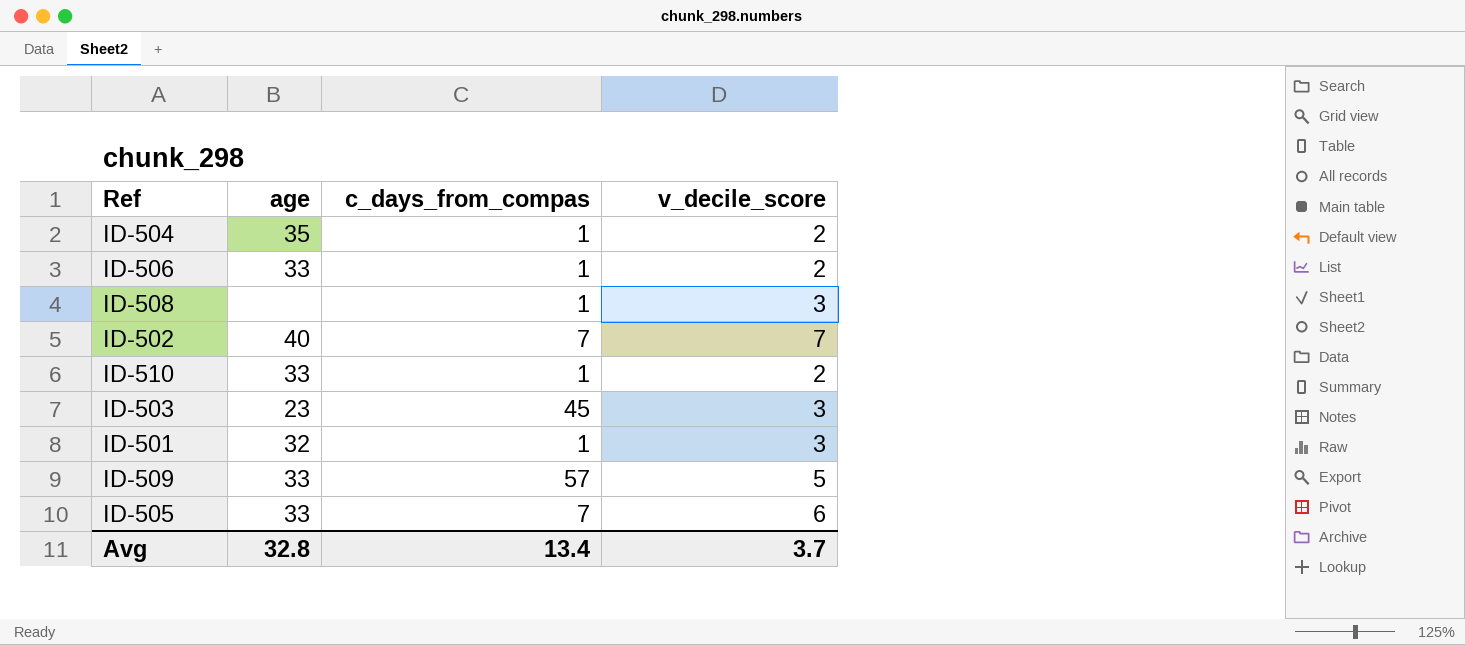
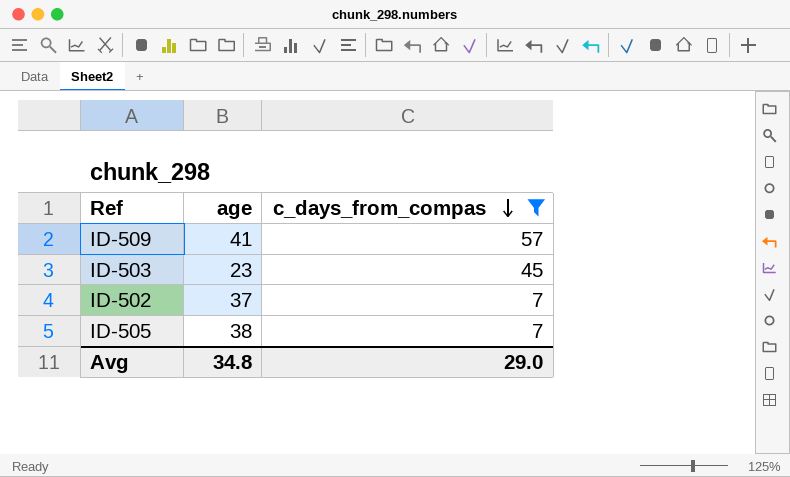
filter: none -> c_days_from_compas != 1
row order: none -> c_days_from_compas descending
column v_decile_score | position: 4 -> none
ID-509 | age: 33 -> 41
ID-502 | age: 40 -> 37
ID-505 | age: 33 -> 38
Avg | age: 32.8 -> 34.8
Avg | c_days_from_compas: 13.4 -> 29.0

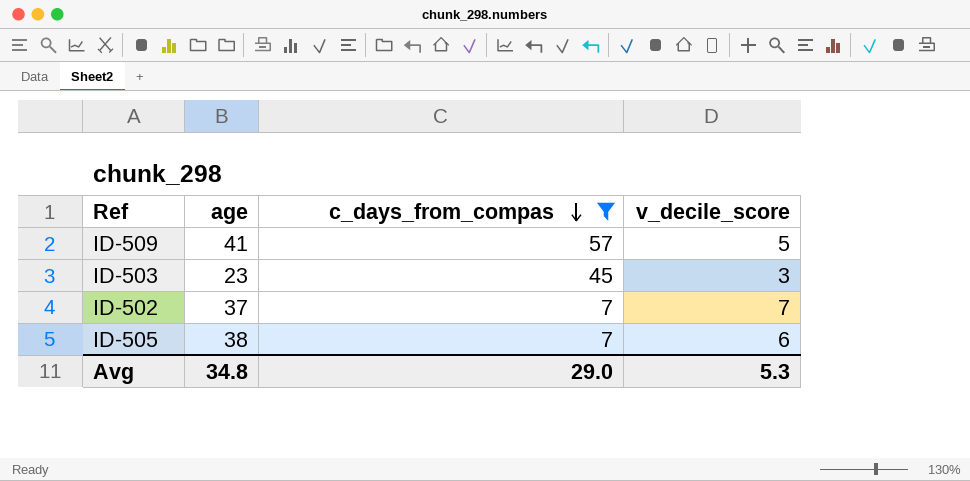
column v_decile_score | position: none -> 4

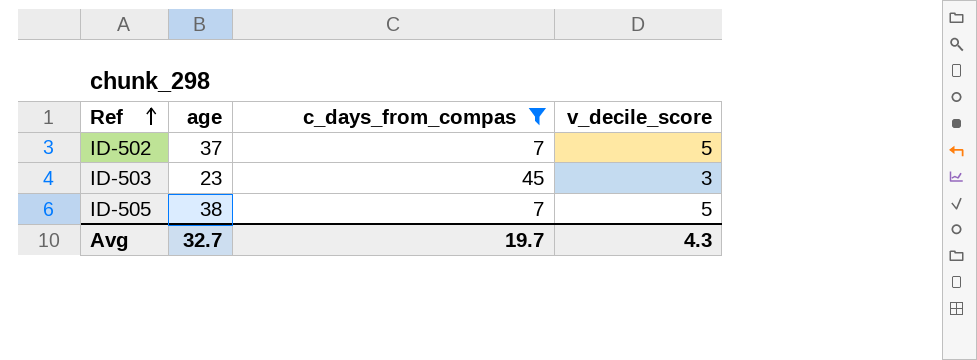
row order: c_days_from_compas descending -> Ref ascending
row ID-509: 41 | 57 | 5 -> none
ID-502 | v_decile_score: 7 -> 5
ID-505 | v_decile_score: 6 -> 5
Avg | age: 34.8 -> 32.7
Avg | c_days_from_compas: 29.0 -> 19.7
Avg | v_decile_score: 5.3 -> 4.3

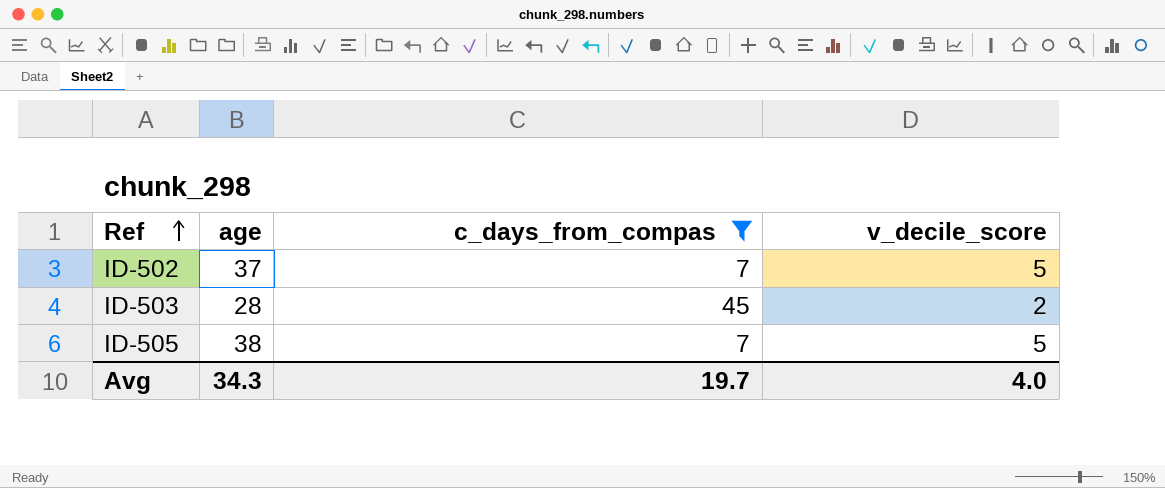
ID-503 | age: 23 -> 28
ID-503 | v_decile_score: 3 -> 2
Avg | age: 32.7 -> 34.3
Avg | v_decile_score: 4.3 -> 4.0

